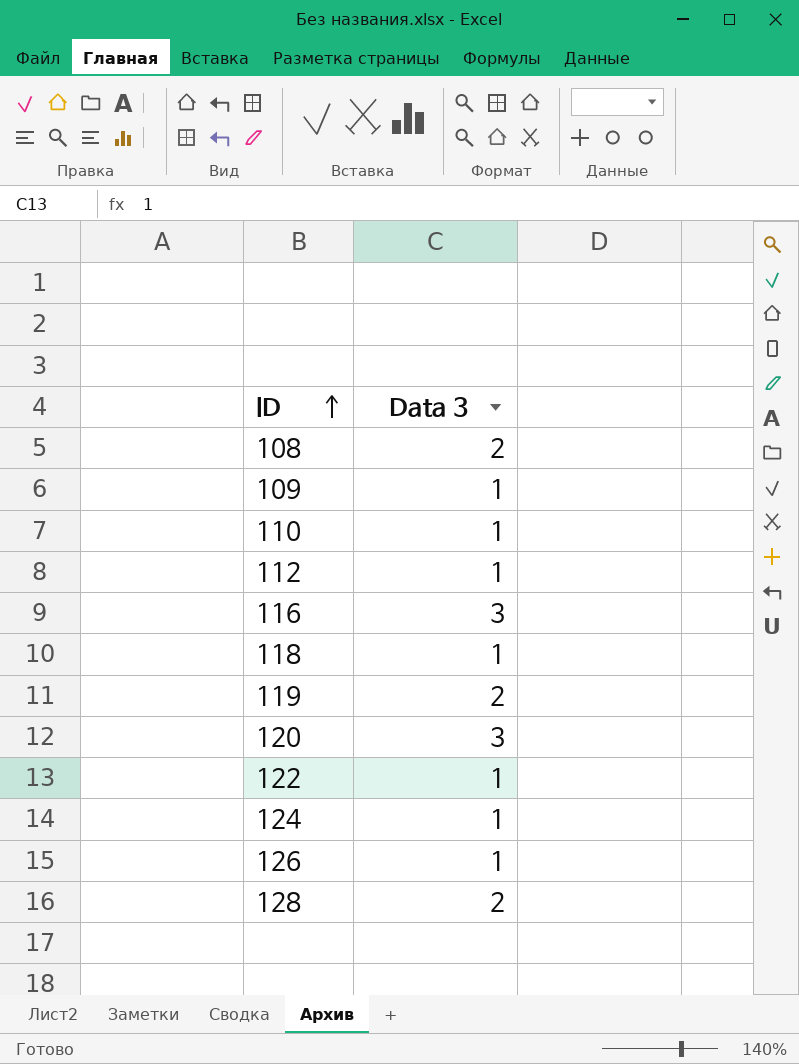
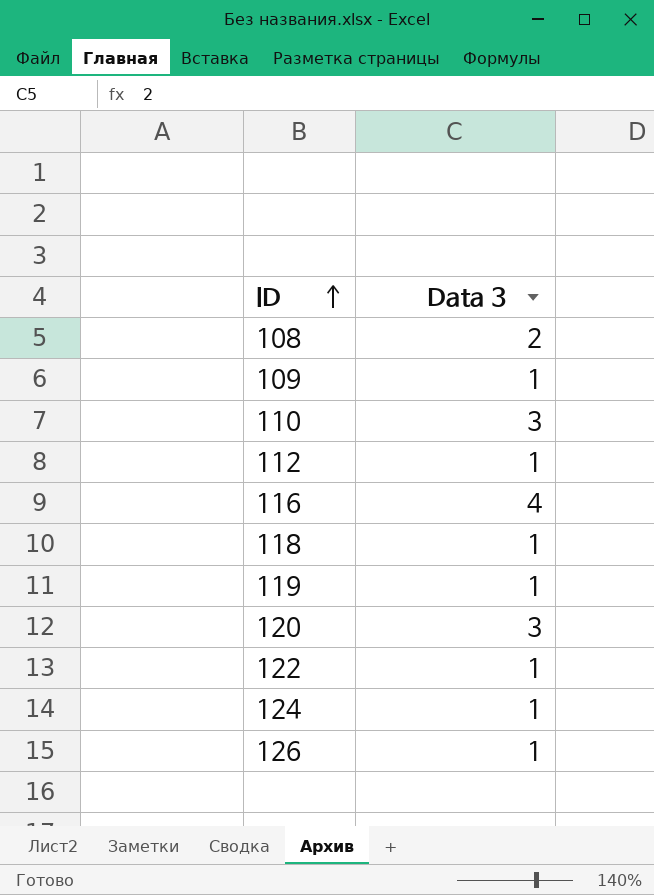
row 128: 2 -> none
110 | Data 3: 1 -> 3
116 | Data 3: 3 -> 4
119 | Data 3: 2 -> 1

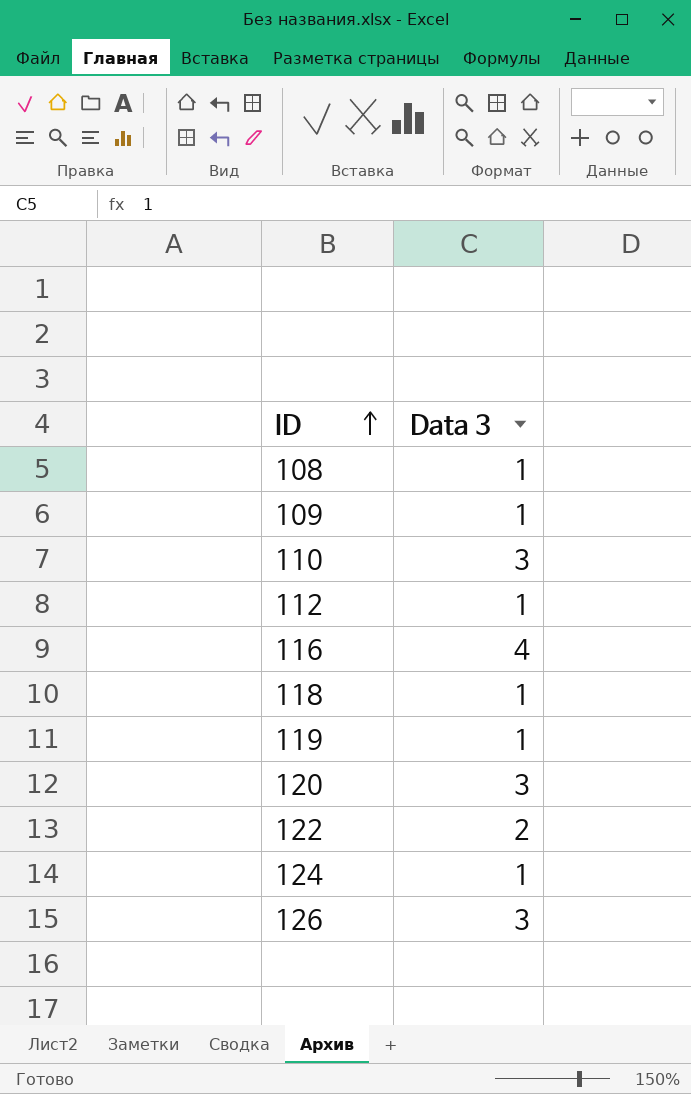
108 | Data 3: 2 -> 1
122 | Data 3: 1 -> 2
126 | Data 3: 1 -> 3

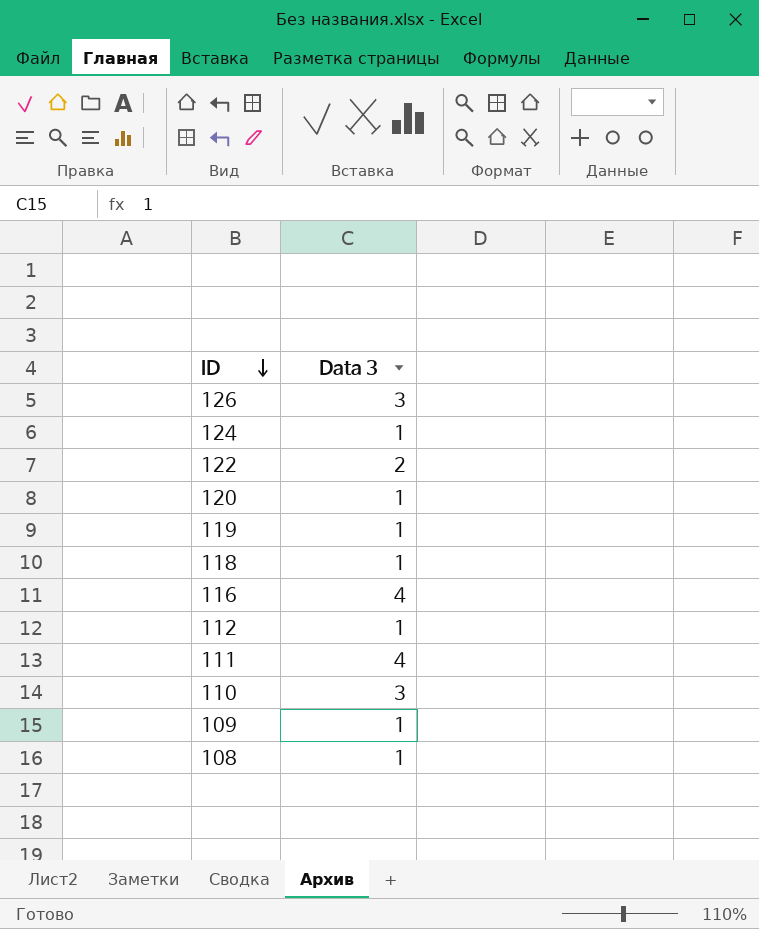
row order: ID ascending -> ID descending
120 | Data 3: 3 -> 1
row 111: none -> 4

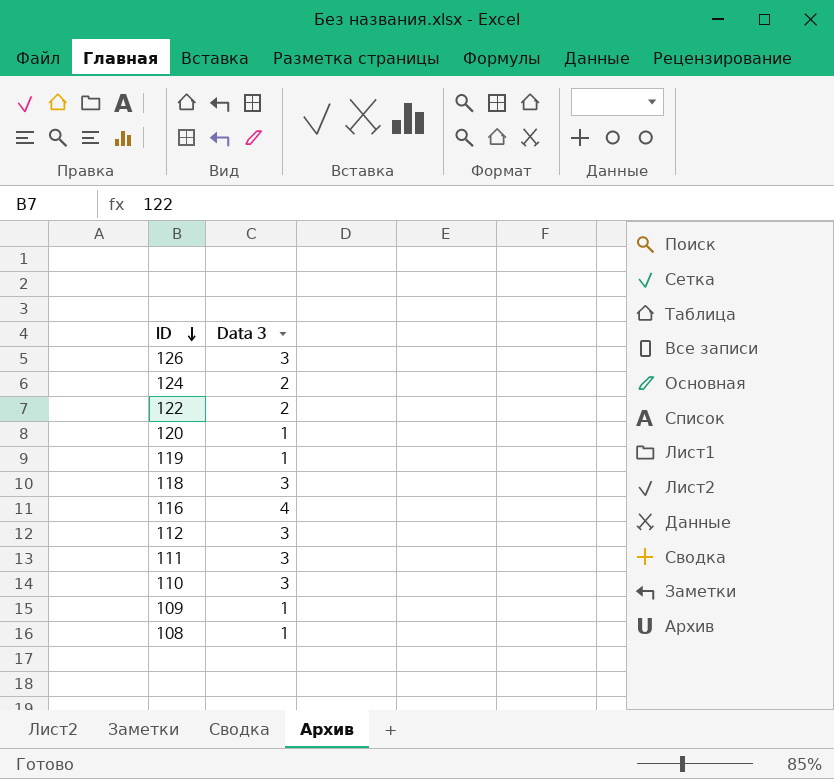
124 | Data 3: 1 -> 2
118 | Data 3: 1 -> 3
112 | Data 3: 1 -> 3
111 | Data 3: 4 -> 3

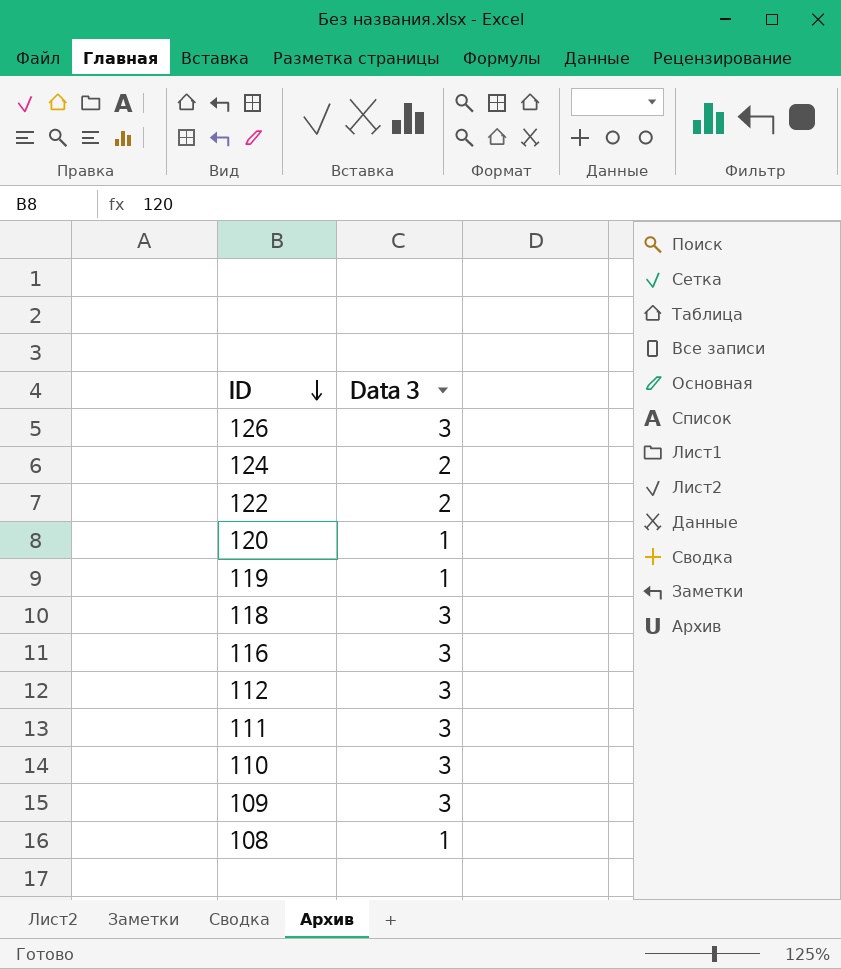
116 | Data 3: 4 -> 3
109 | Data 3: 1 -> 3

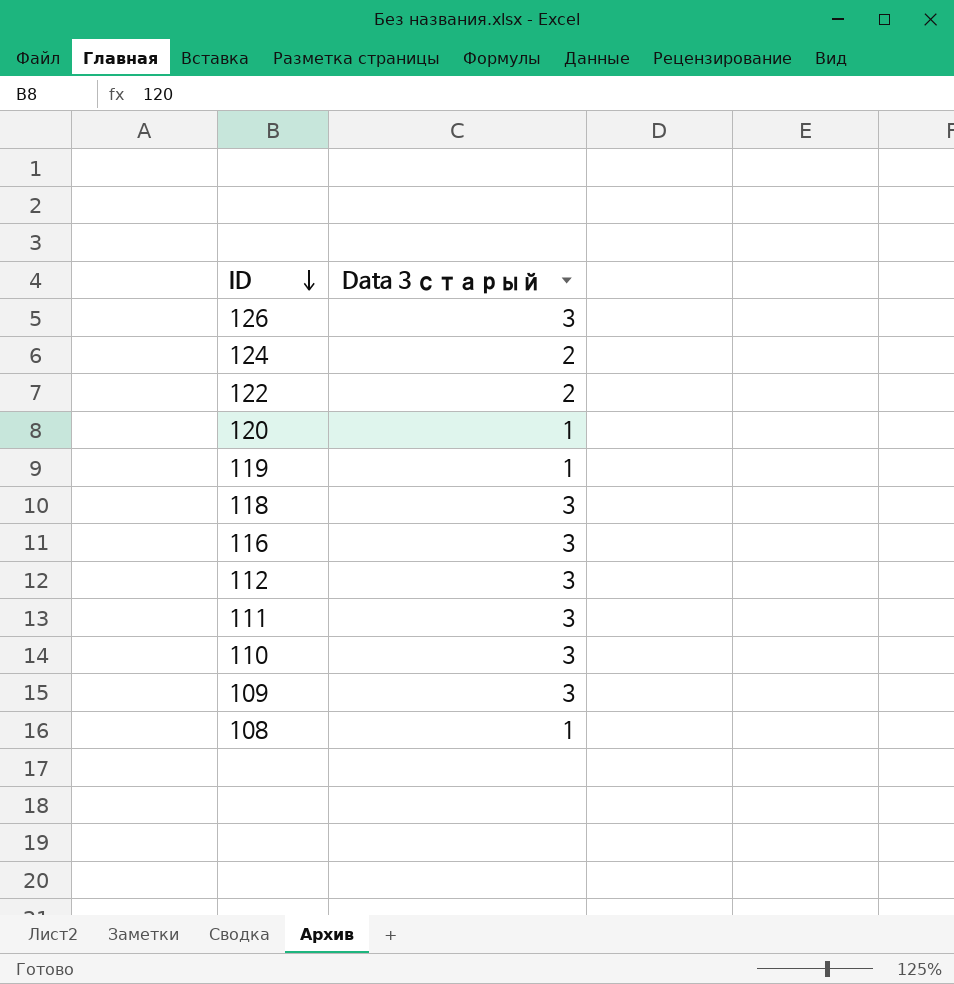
column name: Data 3 -> Data 3 старый

